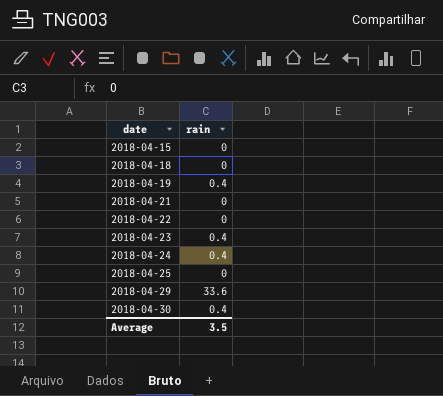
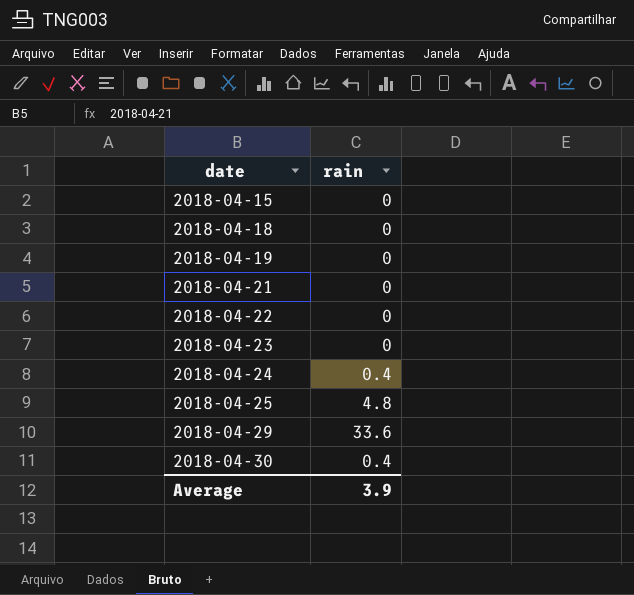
2018-04-19 | rain: 0.4 -> 0
2018-04-23 | rain: 0.4 -> 0
2018-04-25 | rain: 0 -> 4.8
Average | rain: 3.5 -> 3.9

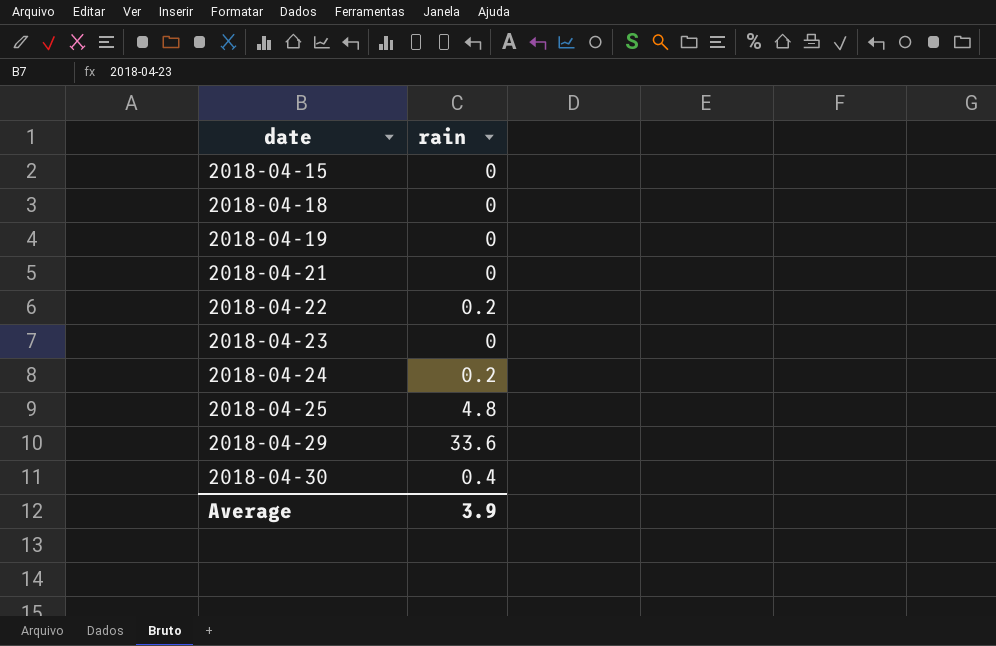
2018-04-22 | rain: 0 -> 0.2
2018-04-24 | rain: 0.4 -> 0.2

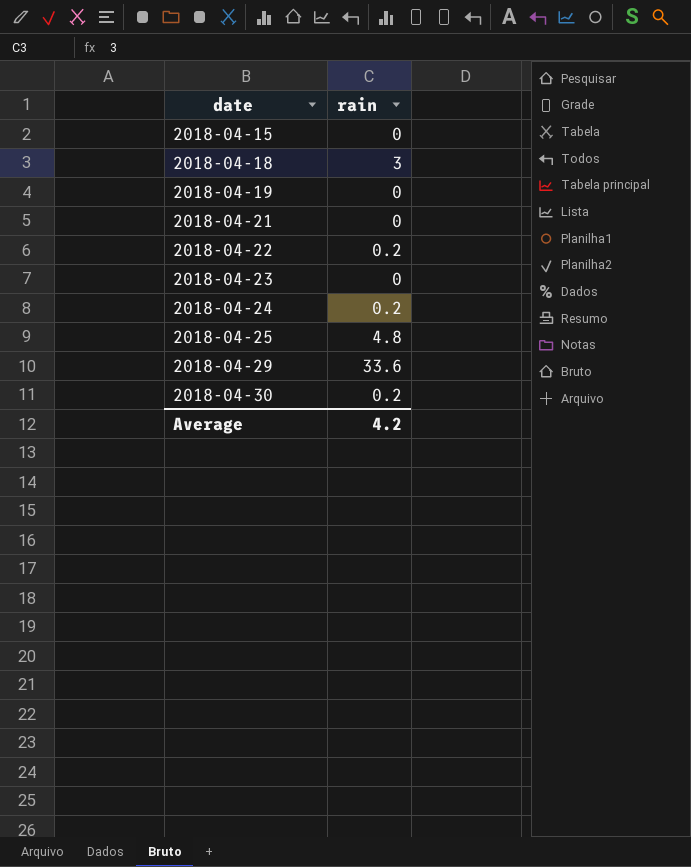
2018-04-18 | rain: 0 -> 3
2018-04-30 | rain: 0.4 -> 0.2
Average | rain: 3.9 -> 4.2

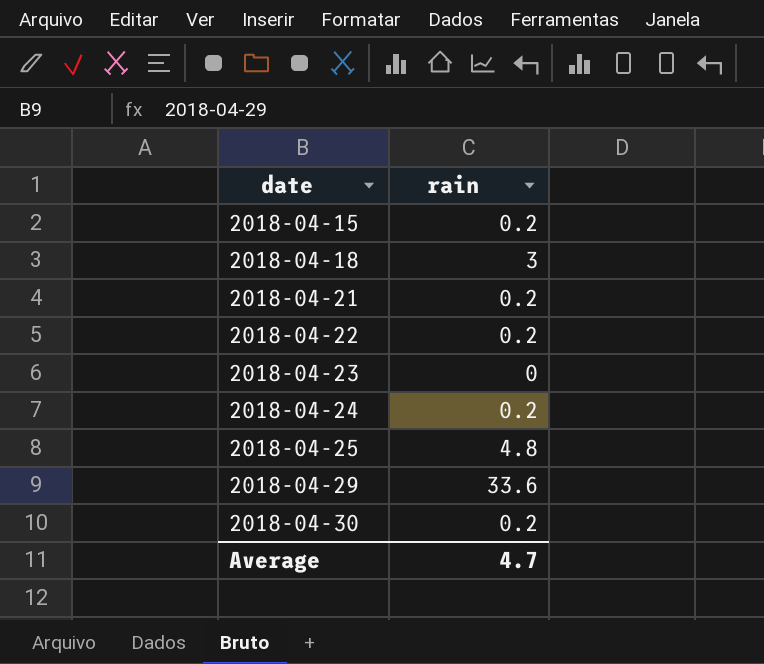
row 2018-04-19: 0 -> none
2018-04-15 | rain: 0 -> 0.2
2018-04-21 | rain: 0 -> 0.2
Average | rain: 4.2 -> 4.7

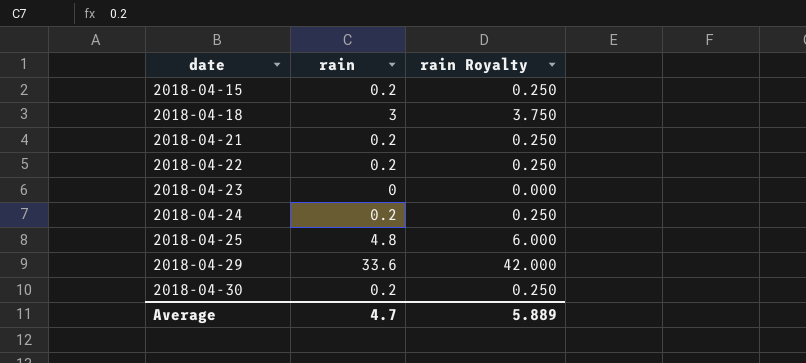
column rain Royalty | formula: none -> [rain] * 1.25

